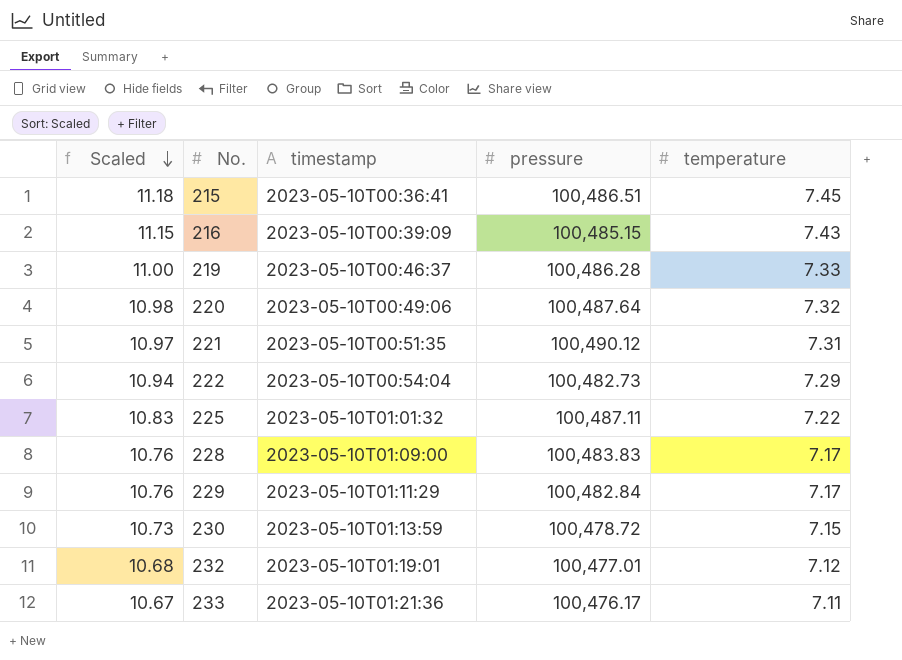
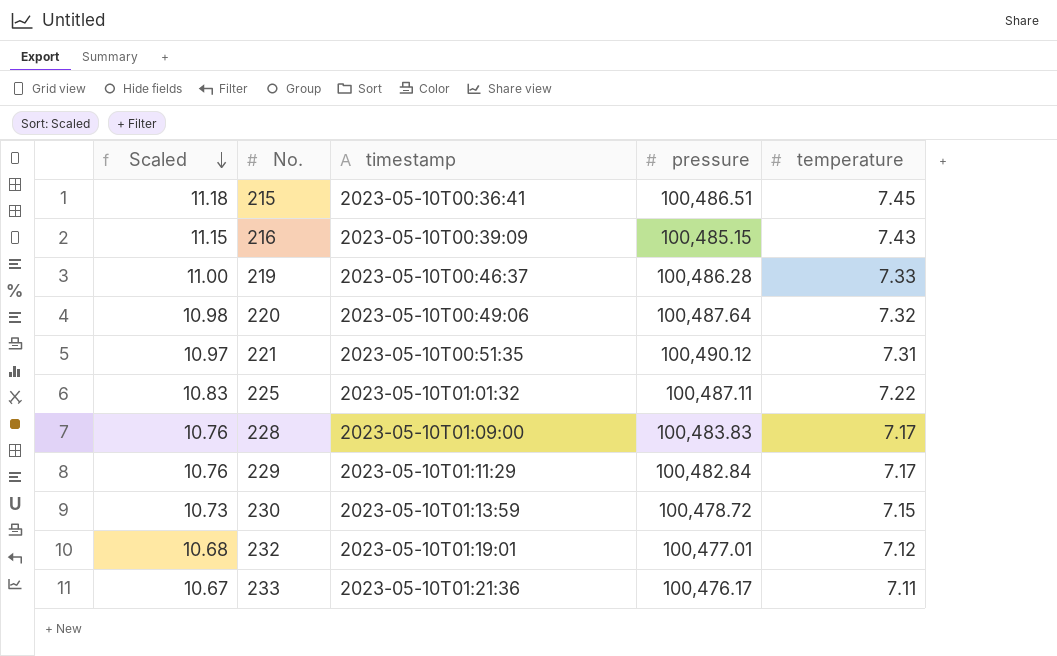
row 222: 10.94 | 2023-05-10T00:54:04 | 100,482.73 | 7.29 -> none

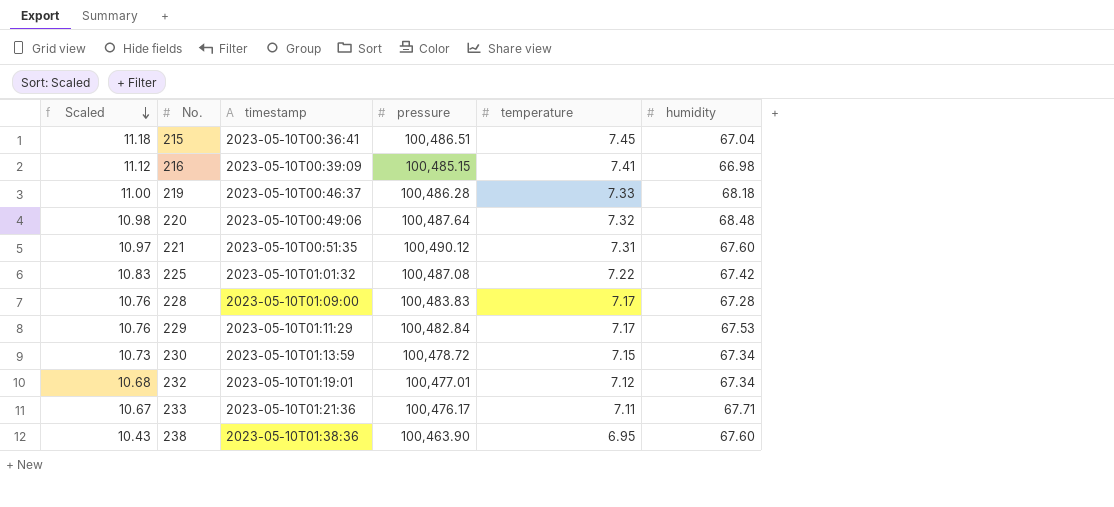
column humidity | position: none -> 6
216 | Scaled: 11.15 -> 11.12
216 | temperature: 7.43 -> 7.41
225 | pressure: 100,487.11 -> 100,487.08
row 238: none -> 10.43 | 2023-05-10T01:38:36 | 100,463.90 | 6.95 | 67.60

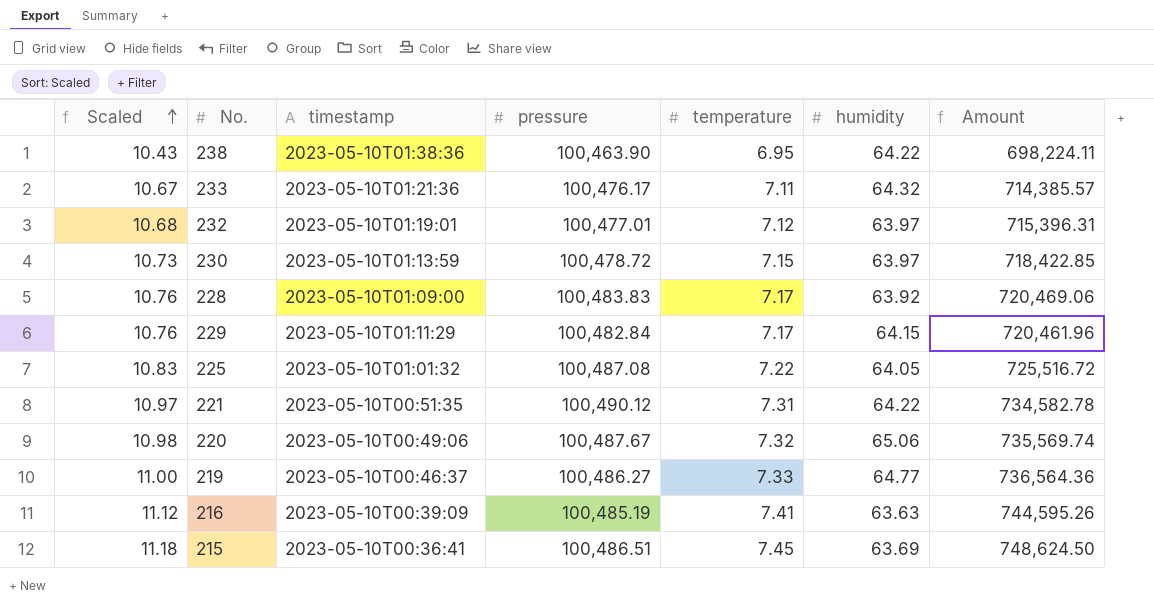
row order: Scaled descending -> Scaled ascending
column Amount | formula: none -> [pressure] * [temperature]
238 | humidity: 67.60 -> 64.22
233 | humidity: 67.71 -> 64.32
232 | humidity: 67.34 -> 63.97
230 | humidity: 67.34 -> 63.97
228 | humidity: 67.28 -> 63.92
229 | humidity: 67.53 -> 64.15
225 | humidity: 67.42 -> 64.05
221 | humidity: 67.60 -> 64.22
220 | pressure: 100,487.64 -> 100,487.67
220 | humidity: 68.48 -> 65.06
219 | pressure: 100,486.28 -> 100,486.27
219 | humidity: 68.18 -> 64.77
216 | pressure: 100,485.15 -> 100,485.19
216 | humidity: 66.98 -> 63.63
215 | humidity: 67.04 -> 63.69

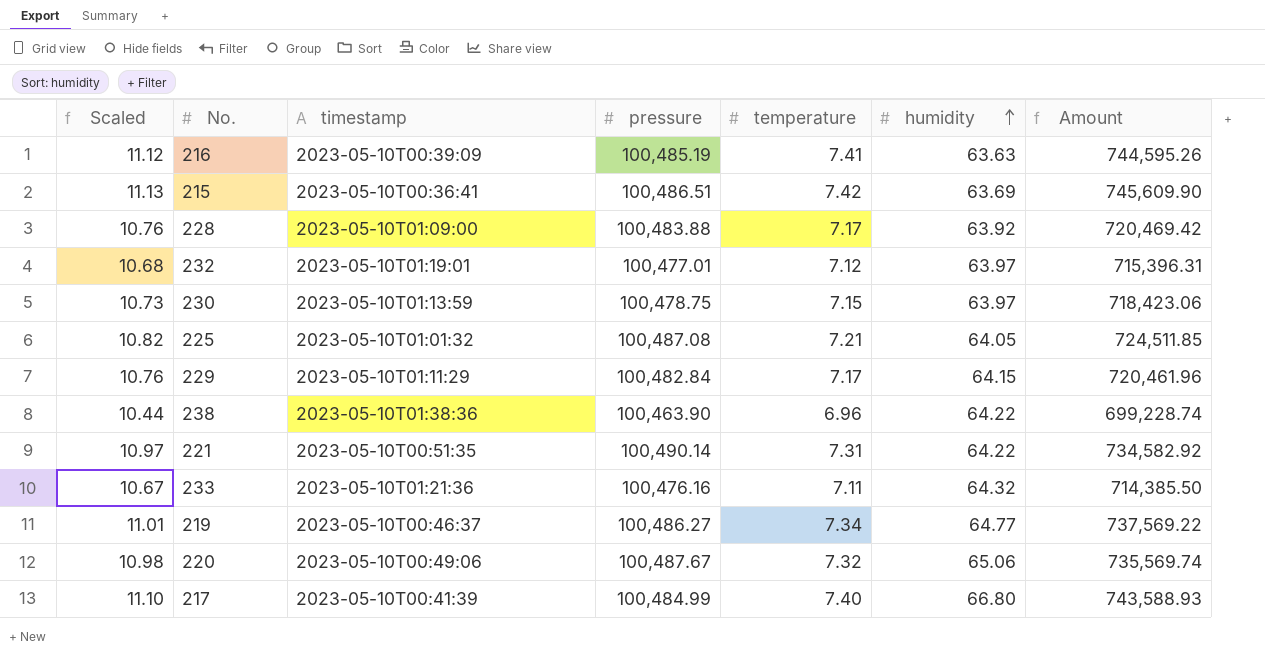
row order: Scaled ascending -> humidity ascending
215 | Scaled: 11.18 -> 11.13
215 | temperature: 7.45 -> 7.42
215 | Amount: 748,624.50 -> 745,609.90
228 | pressure: 100,483.83 -> 100,483.88
228 | Amount: 720,469.06 -> 720,469.42
230 | pressure: 100,478.72 -> 100,478.75
230 | Amount: 718,422.85 -> 718,423.06
225 | Scaled: 10.83 -> 10.82
225 | temperature: 7.22 -> 7.21
225 | Amount: 725,516.72 -> 724,511.85
238 | Scaled: 10.43 -> 10.44
238 | temperature: 6.95 -> 6.96
238 | Amount: 698,224.11 -> 699,228.74
221 | pressure: 100,490.12 -> 100,490.14
221 | Amount: 734,582.78 -> 734,582.92
233 | pressure: 100,476.17 -> 100,476.16
233 | Amount: 714,385.57 -> 714,385.50
219 | Scaled: 11.00 -> 11.01
219 | temperature: 7.33 -> 7.34
219 | Amount: 736,564.36 -> 737,569.22
row 217: none -> 11.10 | 2023-05-10T00:41:39 | 100,484.99 | 7.40 | 66.80 | 743,588.93

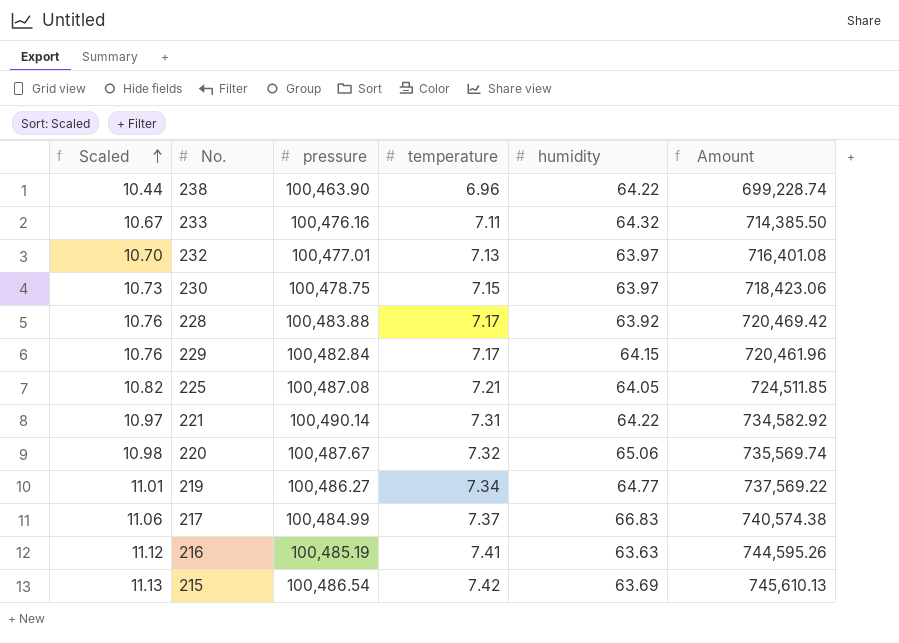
row order: humidity ascending -> Scaled ascending
column timestamp | position: 3 -> none
232 | Scaled: 10.68 -> 10.70
232 | temperature: 7.12 -> 7.13
232 | Amount: 715,396.31 -> 716,401.08
217 | Scaled: 11.10 -> 11.06
217 | temperature: 7.40 -> 7.37
217 | humidity: 66.80 -> 66.83
217 | Amount: 743,588.93 -> 740,574.38
215 | pressure: 100,486.51 -> 100,486.54
215 | Amount: 745,609.90 -> 745,610.13

